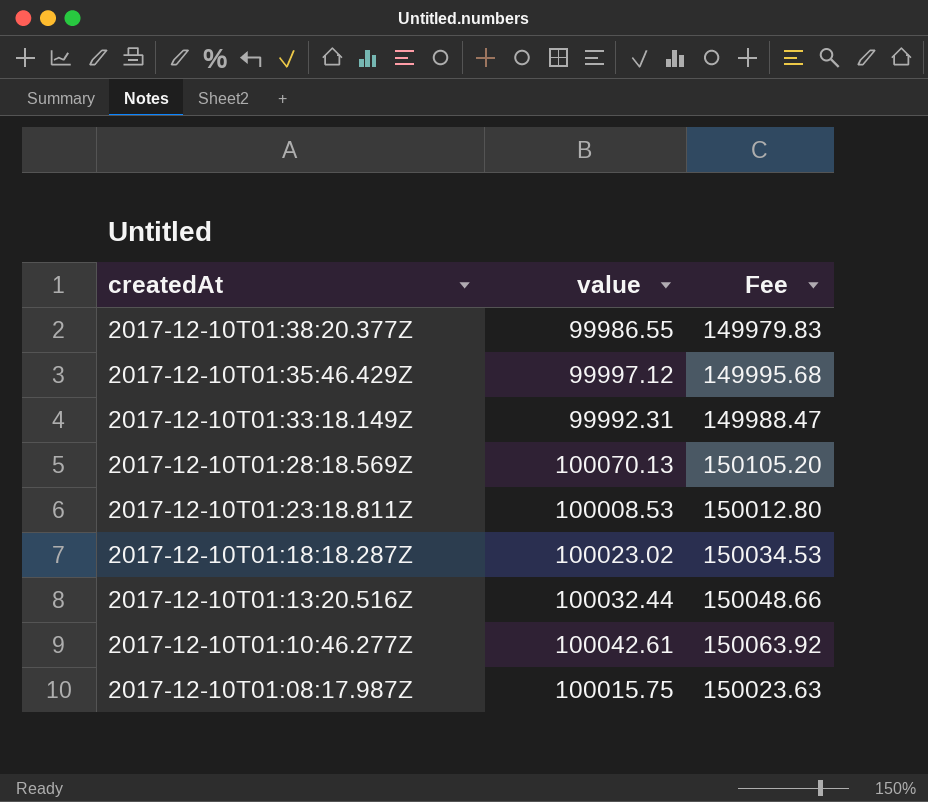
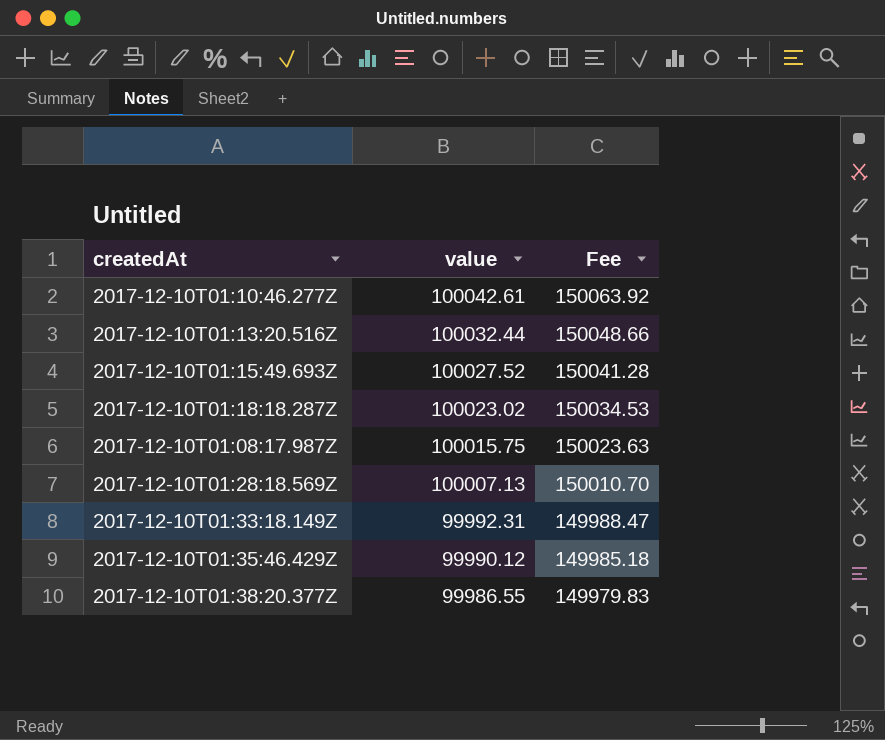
row order: createdAt descending -> value descending
row 2017-12-10T01:23:18.811Z: 100008.53 | 150012.80 -> none
row 2017-12-10T01:15:49.693Z: none -> 100027.52 | 150041.28
2017-12-10T01:28:18.569Z | value: 100070.13 -> 100007.13
2017-12-10T01:28:18.569Z | Fee: 150105.20 -> 150010.70
2017-12-10T01:35:46.429Z | value: 99997.12 -> 99990.12
2017-12-10T01:35:46.429Z | Fee: 149995.68 -> 149985.18

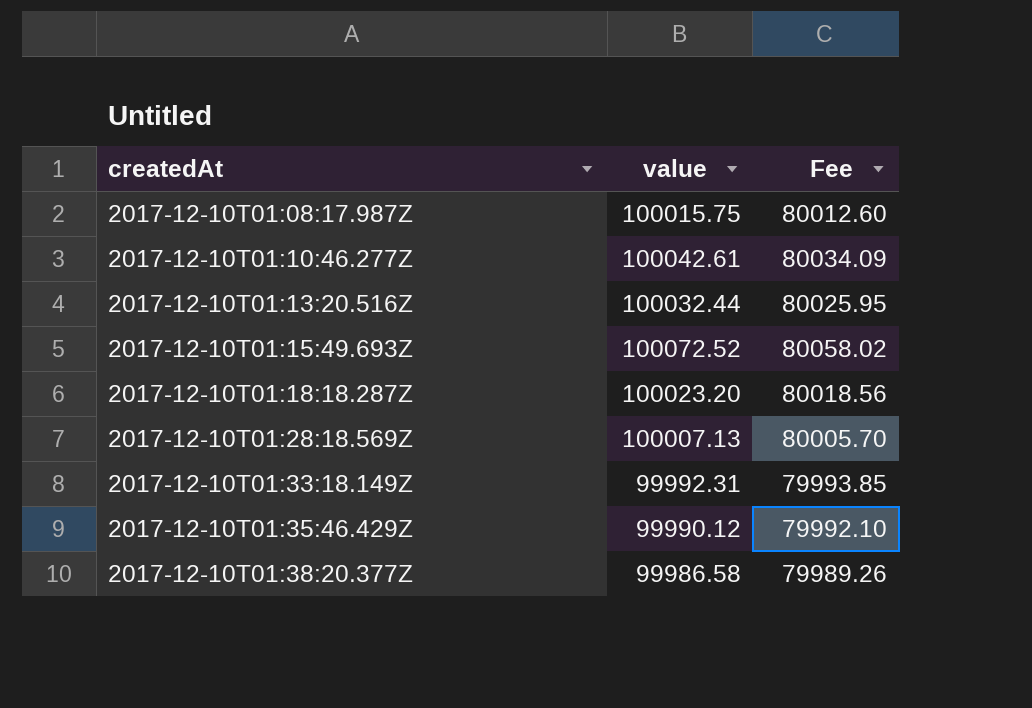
row order: value descending -> createdAt ascending
column Fee | formula: [value] * 1.5 -> [value] * 0.8
2017-12-10T01:15:49.693Z | value: 100027.52 -> 100072.52
2017-12-10T01:18:18.287Z | value: 100023.02 -> 100023.20
2017-12-10T01:38:20.377Z | value: 99986.55 -> 99986.58

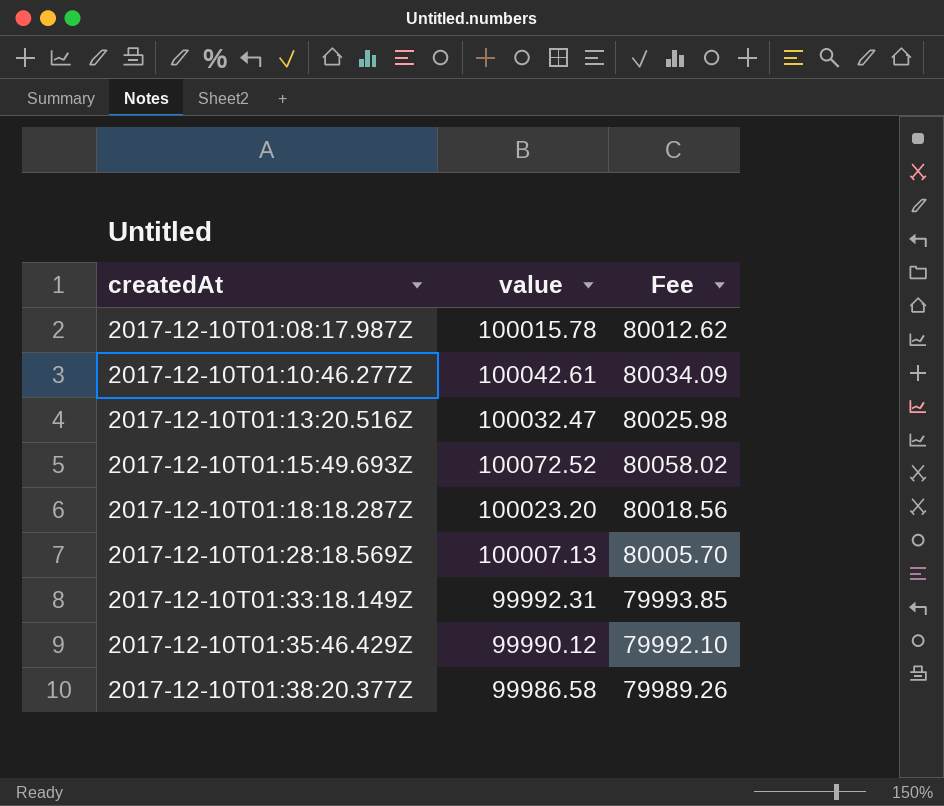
2017-12-10T01:08:17.987Z | value: 100015.75 -> 100015.78
2017-12-10T01:08:17.987Z | Fee: 80012.60 -> 80012.62
2017-12-10T01:13:20.516Z | value: 100032.44 -> 100032.47
2017-12-10T01:13:20.516Z | Fee: 80025.95 -> 80025.98

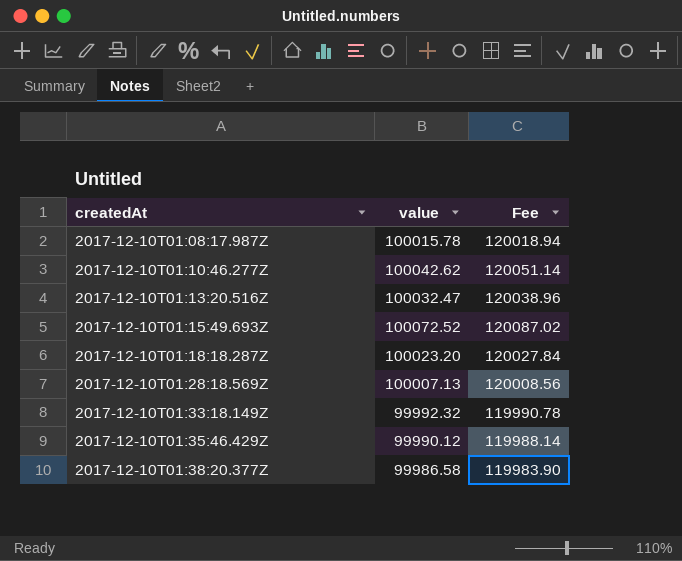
column Fee | formula: [value] * 0.8 -> [value] * 1.2
2017-12-10T01:10:46.277Z | value: 100042.61 -> 100042.62
2017-12-10T01:33:18.149Z | value: 99992.31 -> 99992.32

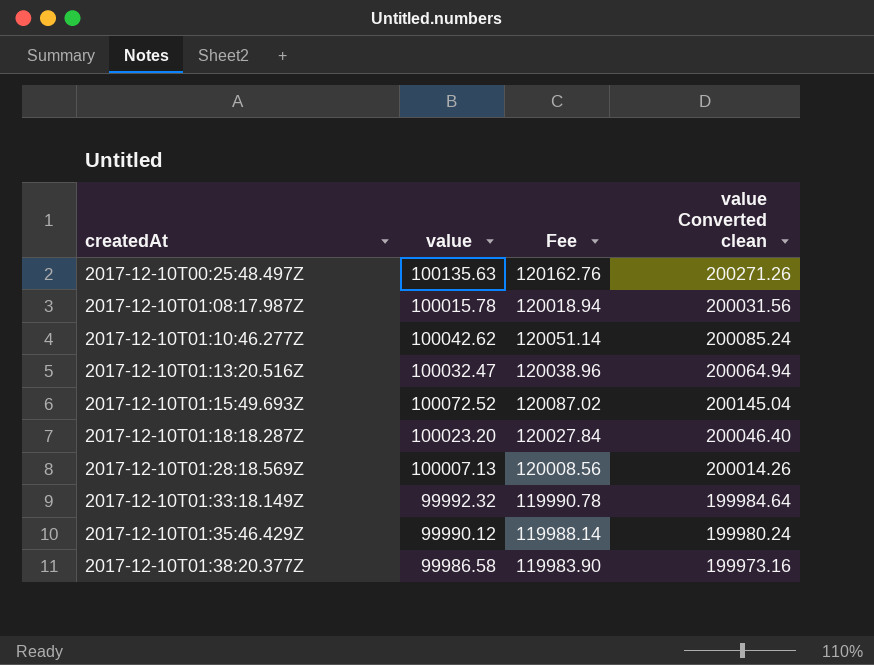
column value Converted clean | formula: none -> [value] * 2
row 2017-12-10T00:25:48.497Z: none -> 100135.63 | 120162.76 | 200271.26

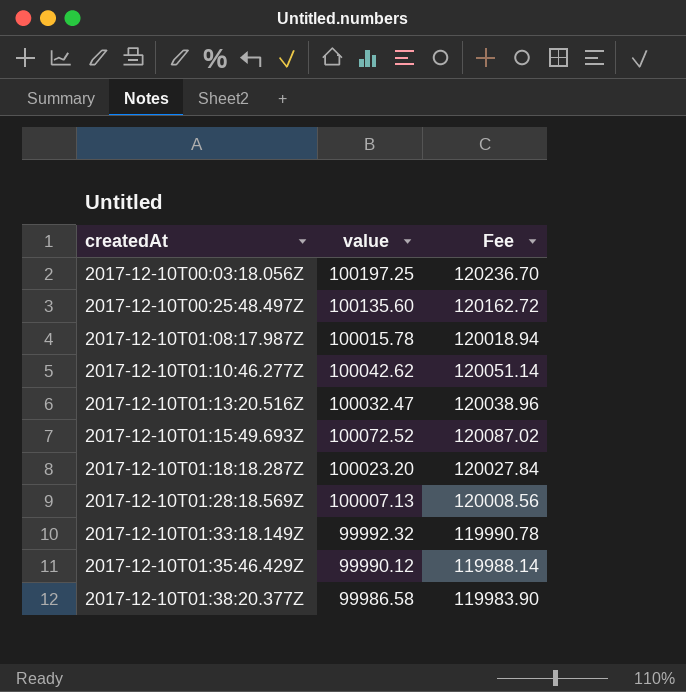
column value Converted clean | formula: [value] * 2 -> none
row 2017-12-10T00:03:18.056Z: none -> 100197.25 | 120236.70
2017-12-10T00:25:48.497Z | value: 100135.63 -> 100135.60
2017-12-10T00:25:48.497Z | Fee: 120162.76 -> 120162.72

